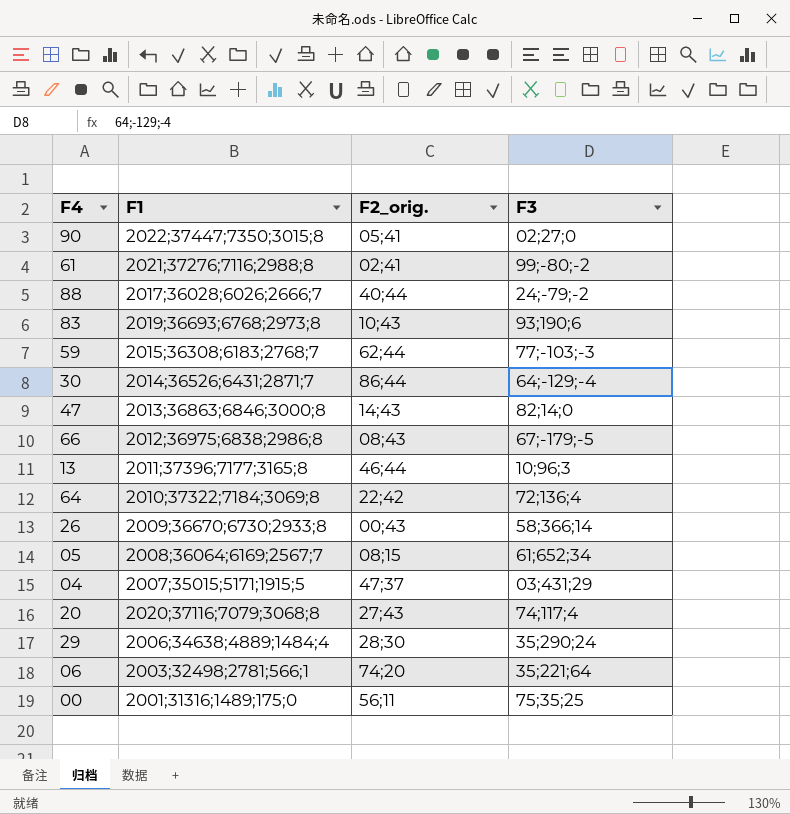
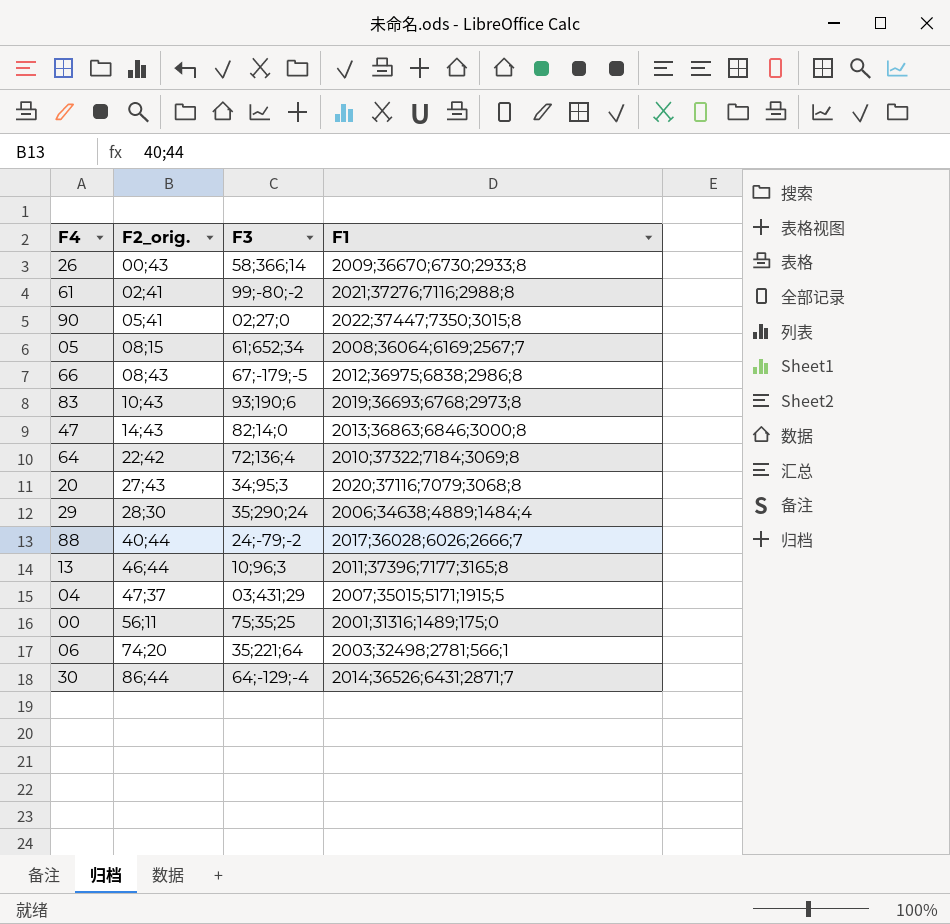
row order: none -> F2_orig. ascending
column F1 | position: 2 -> 4
row 59: 2015;36308;6183;2768;7 | 62;44 | 77;-103;-3 -> none
20 | F3: 74;117;4 -> 34;95;3

